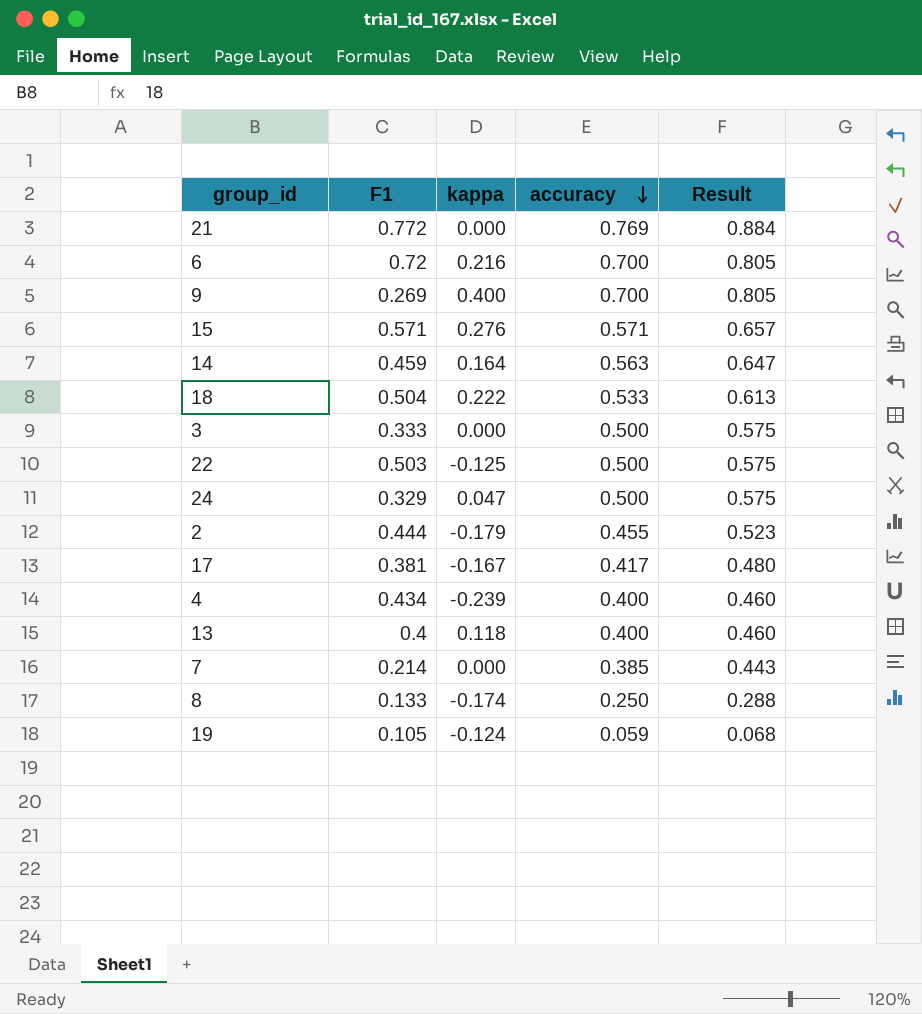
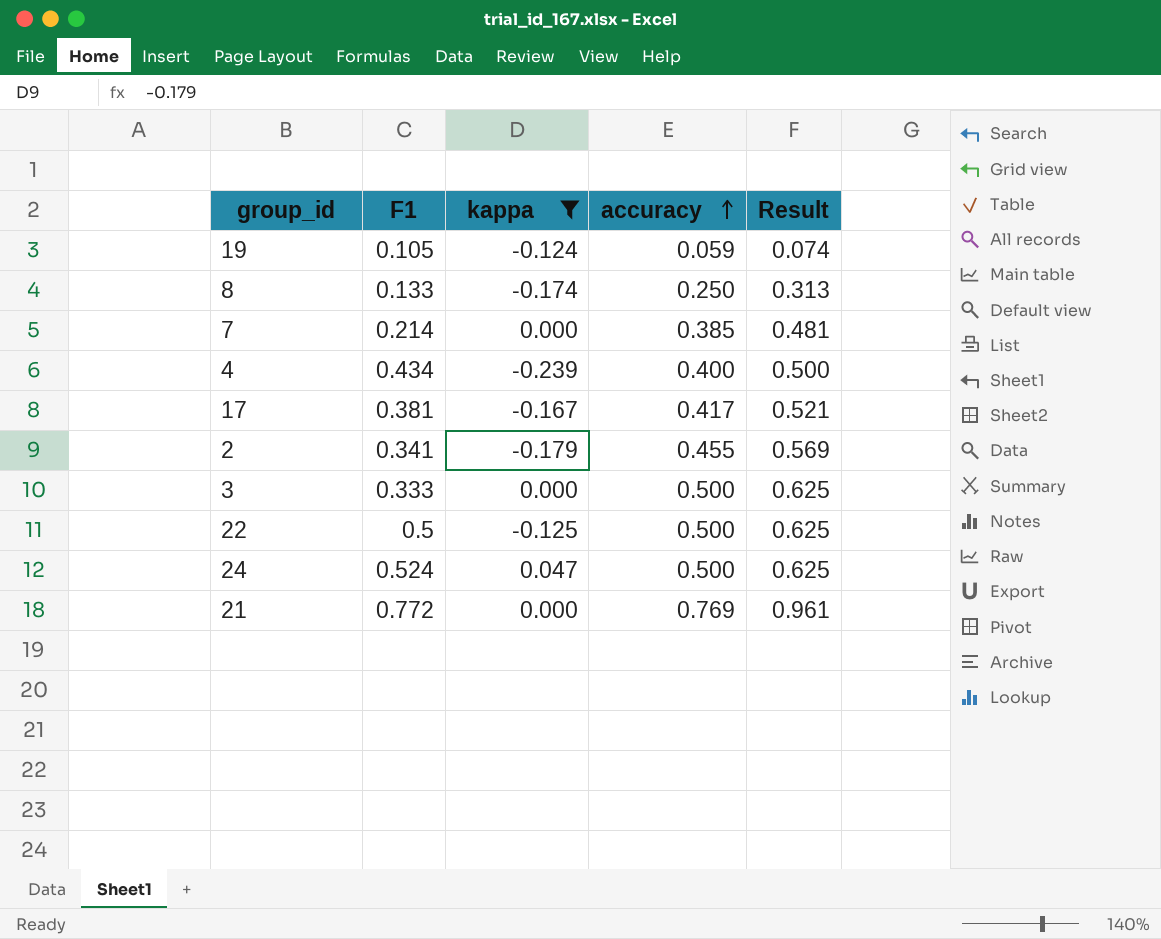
filter: none -> kappa <= 0.047
row order: accuracy descending -> accuracy ascending
column Result | formula: [accuracy] * 1.15 -> [accuracy] * 1.25
2 | F1: 0.444 -> 0.341
22 | F1: 0.503 -> 0.5
24 | F1: 0.329 -> 0.524

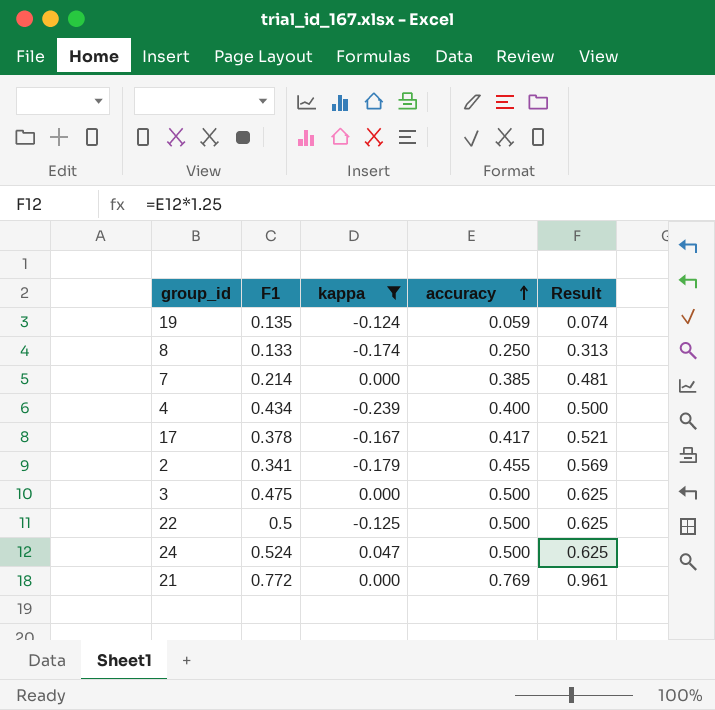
19 | F1: 0.105 -> 0.135
17 | F1: 0.381 -> 0.378
3 | F1: 0.333 -> 0.475

